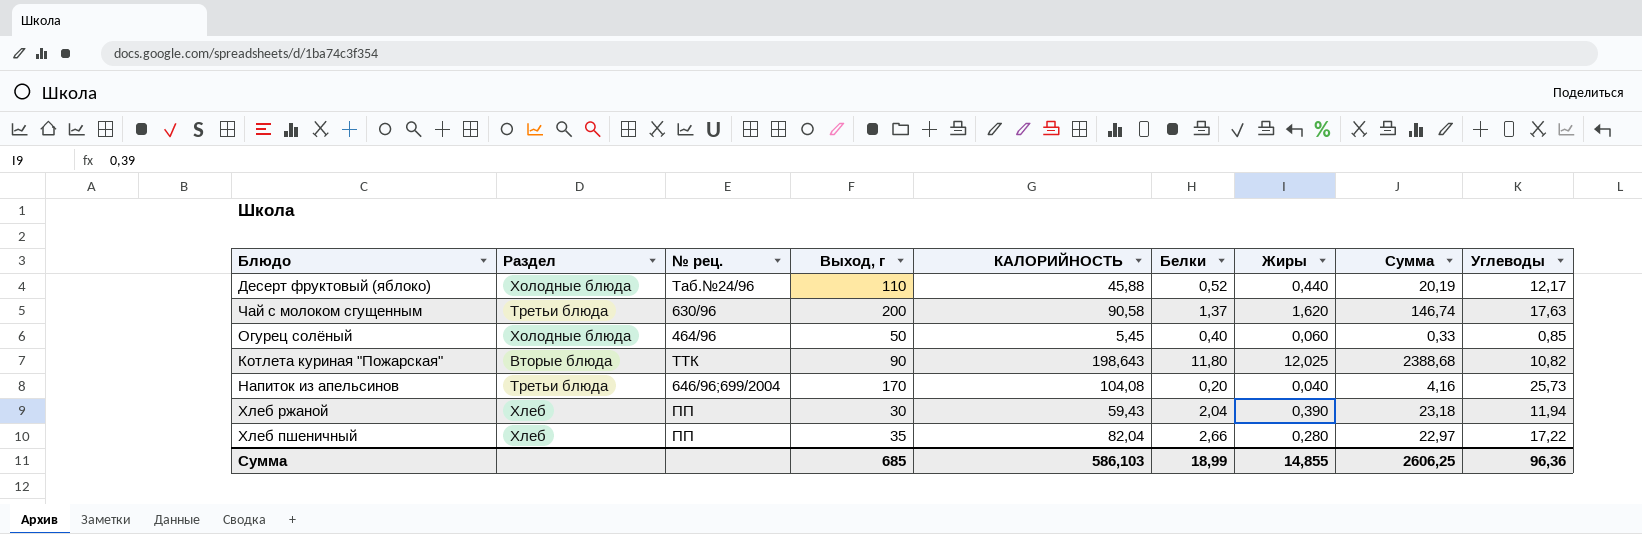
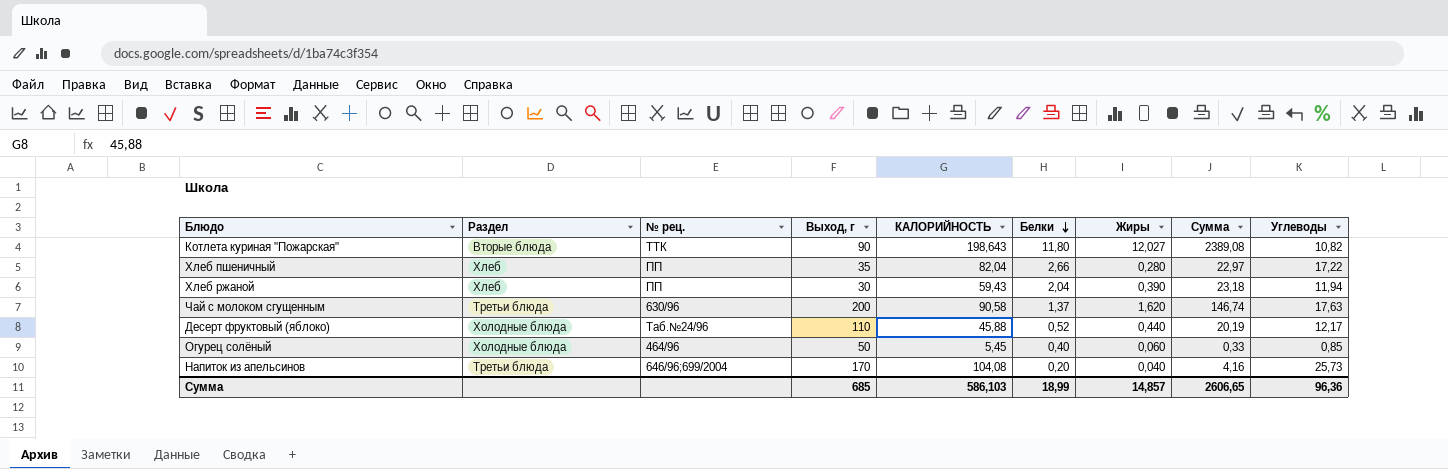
row order: none -> Белки descending
Котлета куриная "Пожарская" | Жиры: 12,025 -> 12,027
Котлета куриная "Пожарская" | Сумма: 2388,68 -> 2389,08
Сумма | Жиры: 14,855 -> 14,857
Сумма | Сумма: 2606,25 -> 2606,65

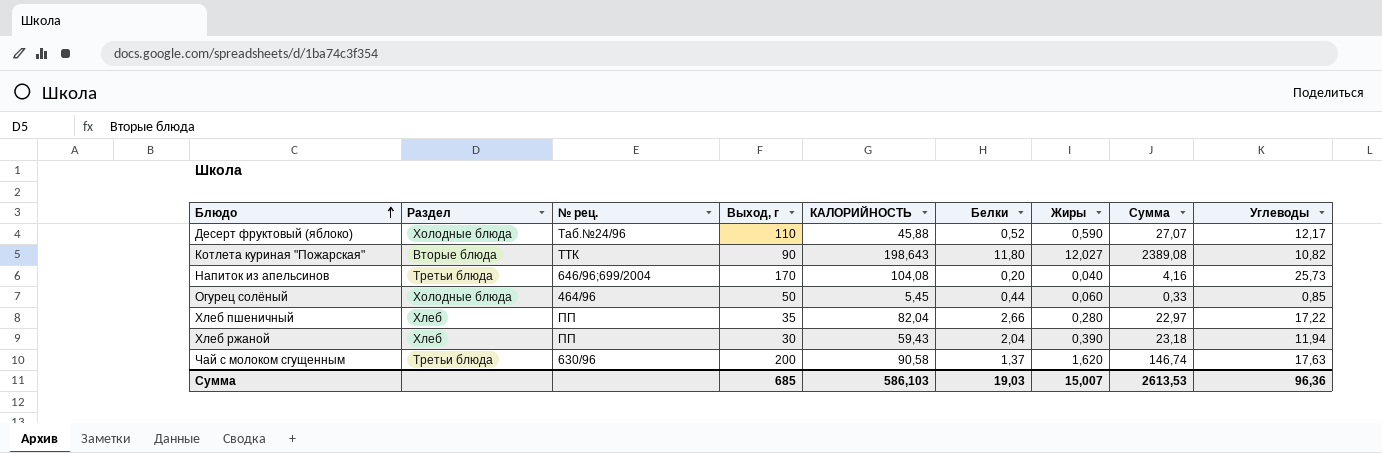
row order: Белки descending -> Блюдо ascending
Десерт фруктовый (яблоко) | Жиры: 0,440 -> 0,590
Десерт фруктовый (яблоко) | Сумма: 20,19 -> 27,07
Огурец солёный | Белки: 0,40 -> 0,44
Сумма | Белки: 18,99 -> 19,03
Сумма | Жиры: 14,857 -> 15,007
Сумма | Сумма: 2606,65 -> 2613,53

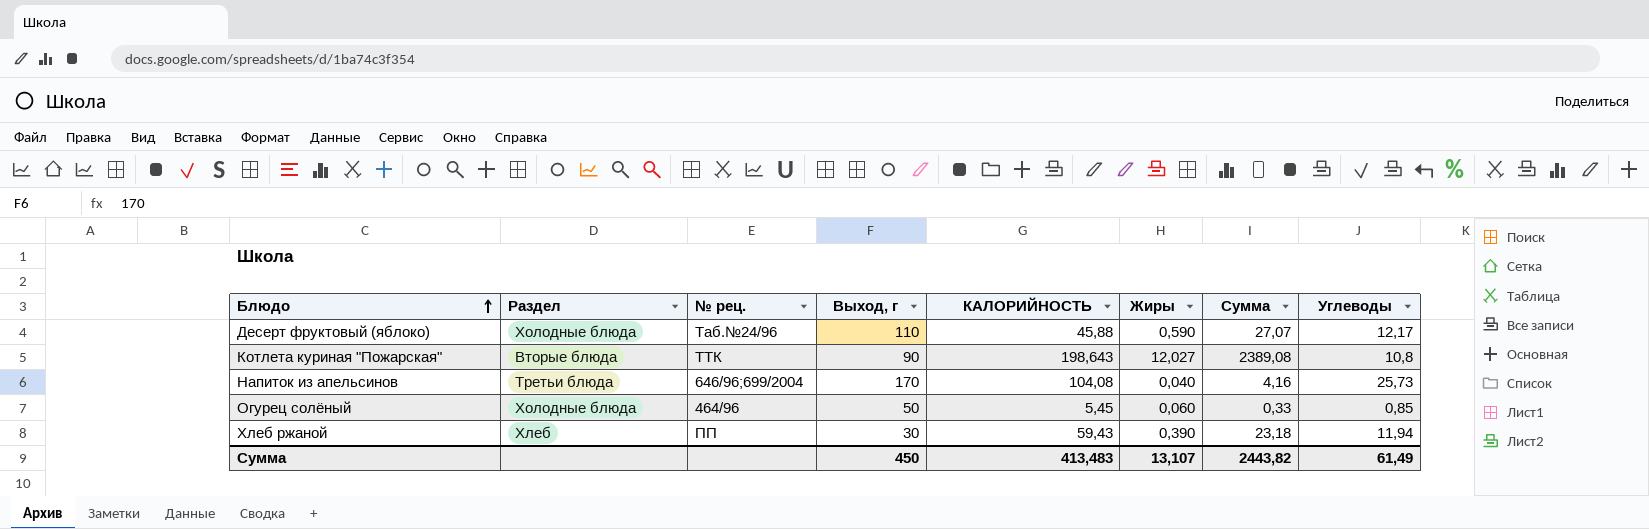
column Белки | position: 6 -> none
row Хлеб пшеничный: Хлеб | ПП | 35 | 82,04 | 2,66 | 0,280 | 22,97 | 17,22 -> none
row Чай с молоком сгущенным: Третьи блюда | 630/96 | 200 | 90,58 | 1,37 | 1,620 | 146,74 | 17,63 -> none
Котлета куриная "Пожарская" | Углеводы: 10,82 -> 10,8
Сумма | Выход, г: 685 -> 450
Сумма | КАЛОРИЙНОСТЬ: 586,103 -> 413,483
Сумма | Жиры: 15,007 -> 13,107
Сумма | Сумма: 2613,53 -> 2443,82
Сумма | Углеводы: 96,36 -> 61,49

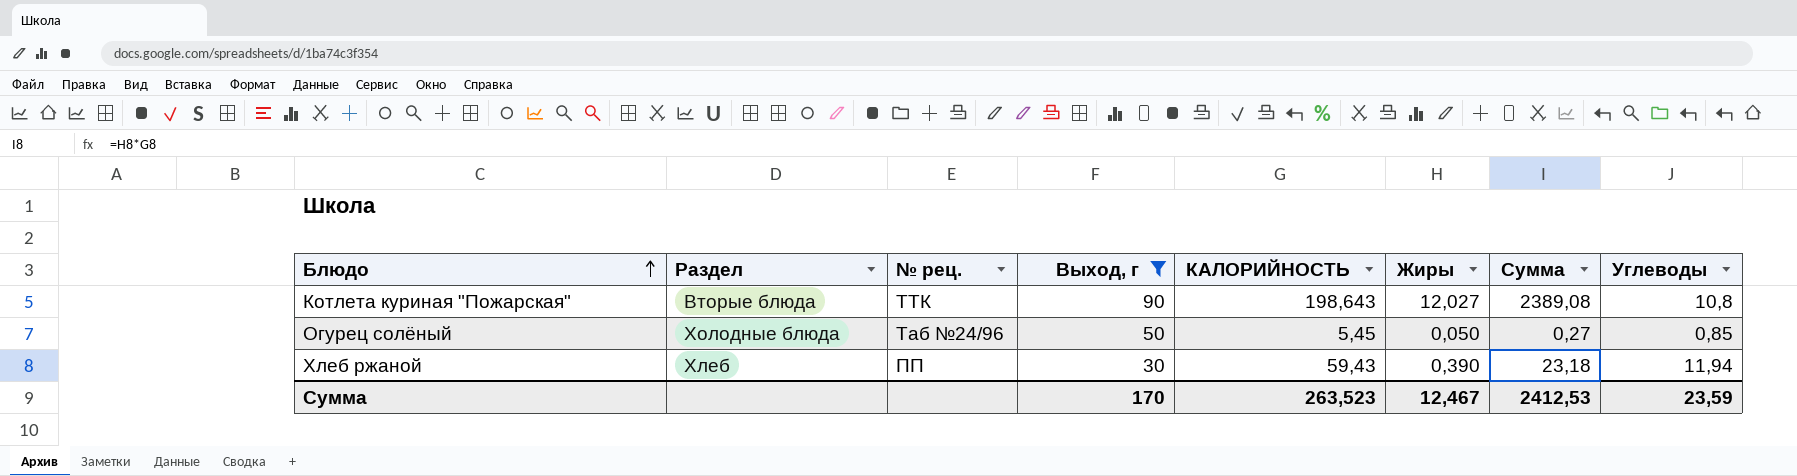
filter: none -> Выход, г <= 90
Огурец солёный | № рец.: 464/96 -> Таб №24/96
Огурец солёный | Жиры: 0,060 -> 0,050
Огурец солёный | Сумма: 0,33 -> 0,27
Сумма | Выход, г: 450 -> 170
Сумма | КАЛОРИЙНОСТЬ: 413,483 -> 263,523
Сумма | Жиры: 13,107 -> 12,467
Сумма | Сумма: 2443,82 -> 2412,53
Сумма | Углеводы: 61,49 -> 23,59

